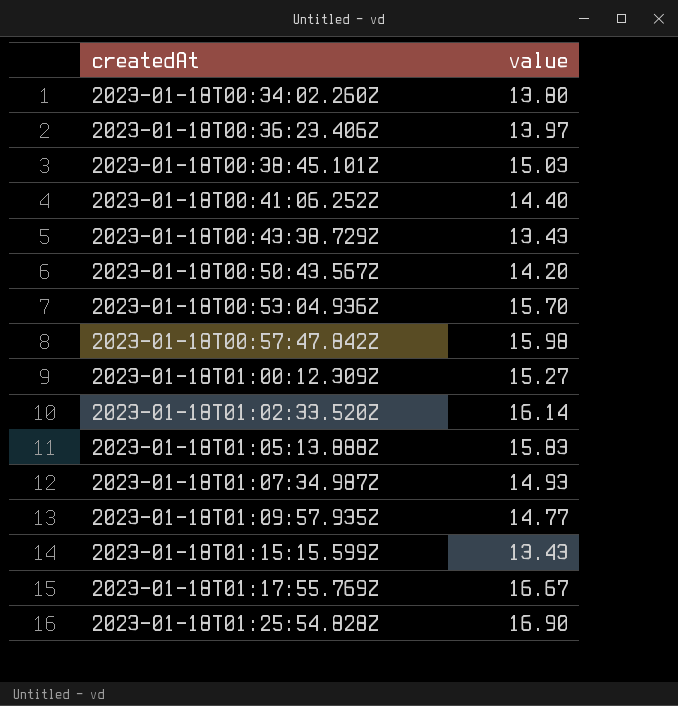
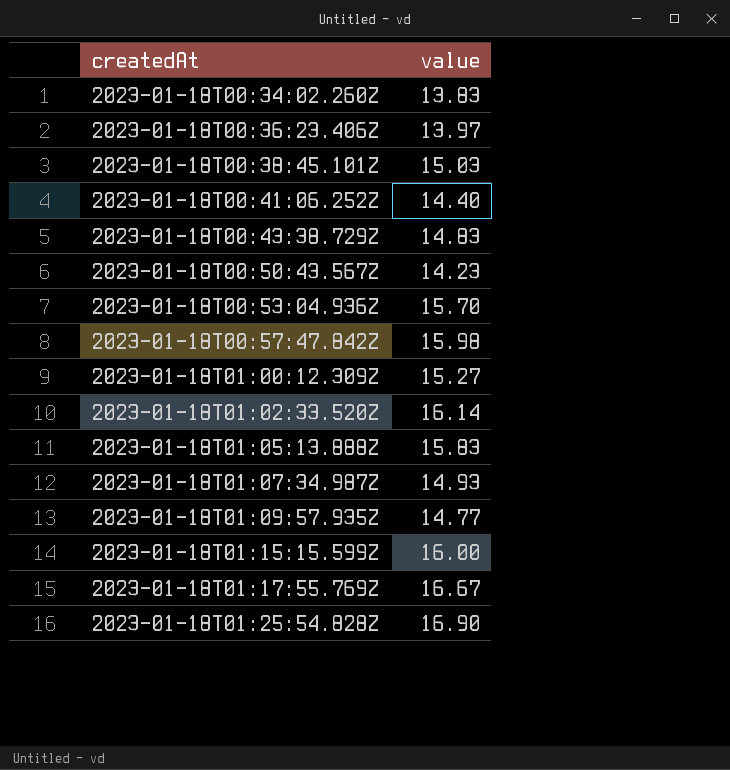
2023-01-18T00:34:02.260Z | value: 13.80 -> 13.83
2023-01-18T00:43:38.729Z | value: 13.43 -> 14.83
2023-01-18T00:50:43.567Z | value: 14.20 -> 14.23
2023-01-18T01:15:15.599Z | value: 13.43 -> 16.00

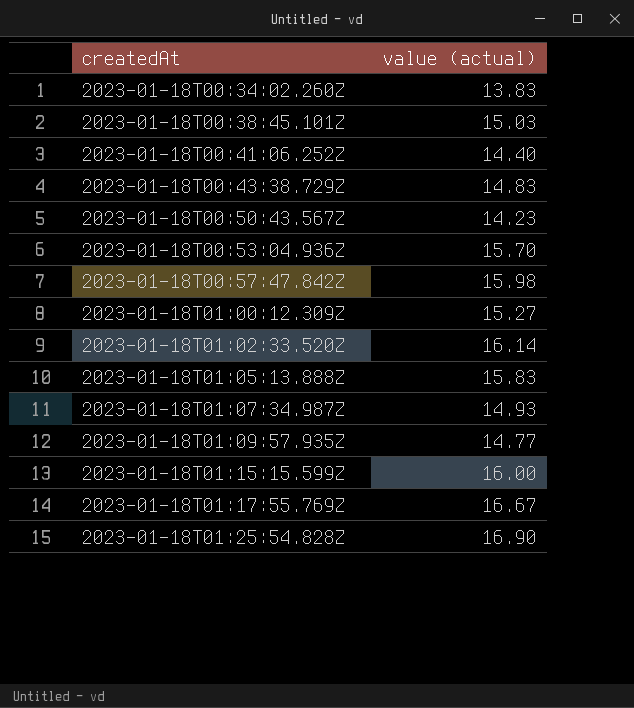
column name: value -> value (actual)
row 2023-01-18T00:36:23.406Z: 13.97 -> none

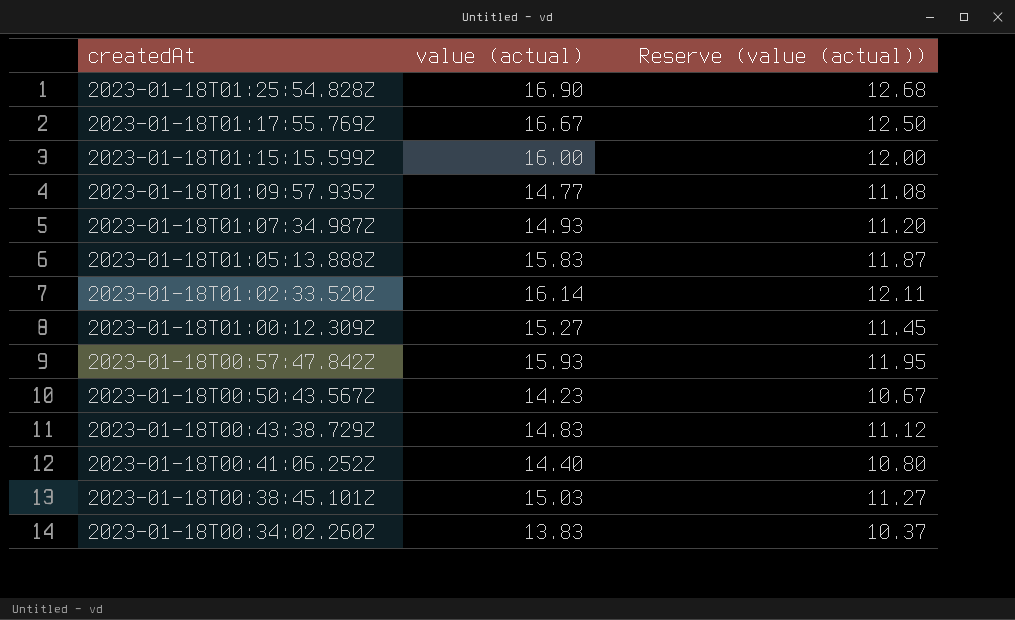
row order: createdAt ascending -> createdAt descending
column Reserve (value (actual)) | formula: none -> [value (actual)] * 0.75
row 2023-01-18T00:53:04.936Z: 15.70 -> none
2023-01-18T00:57:47.842Z | value (actual): 15.98 -> 15.93

